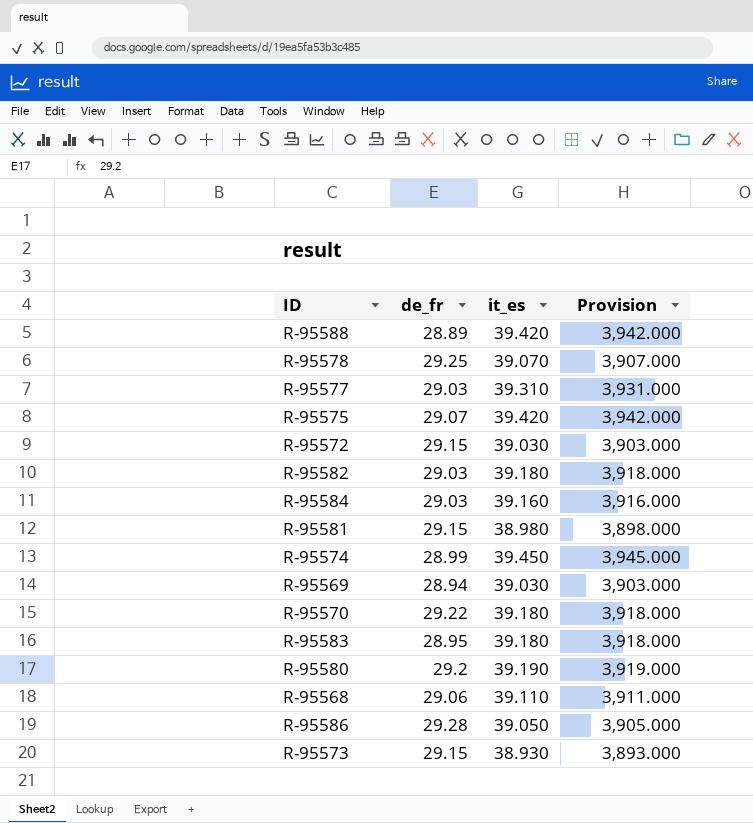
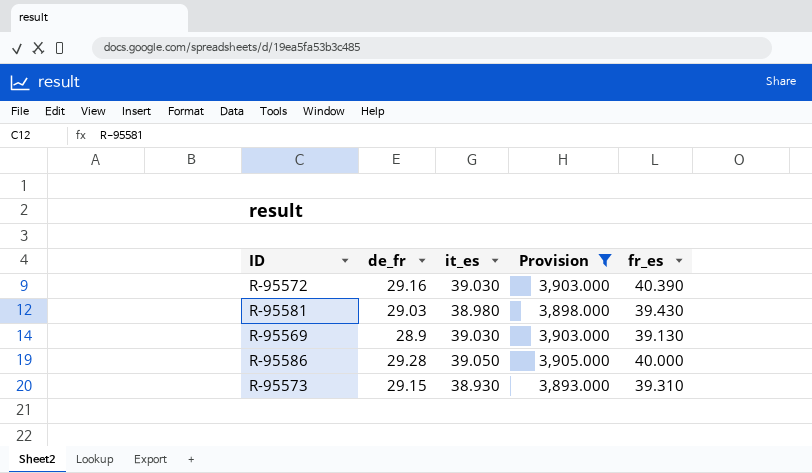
filter: none -> Provision <= 3,905.000
column fr_es | position: none -> 5
R-95572 | de_fr: 29.15 -> 29.16
R-95581 | de_fr: 29.15 -> 29.03
R-95569 | de_fr: 28.94 -> 28.9

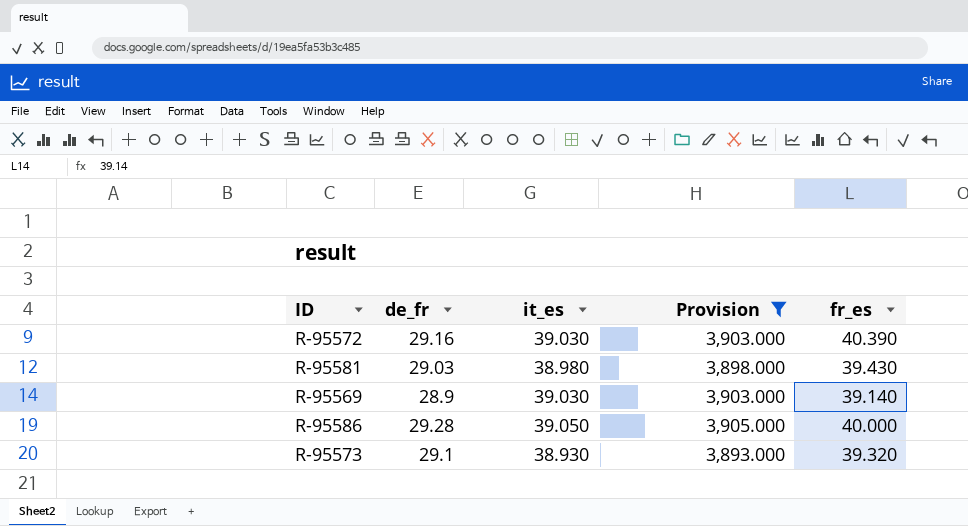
R-95569 | fr_es: 39.130 -> 39.140
R-95573 | de_fr: 29.15 -> 29.1
R-95573 | fr_es: 39.310 -> 39.320

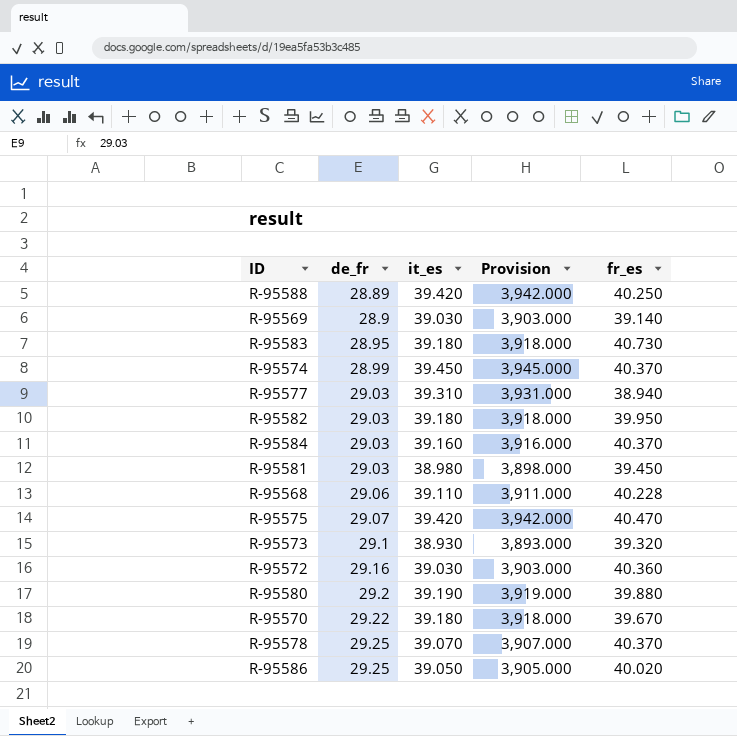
filter: Provision <= 3,905.000 -> none
row order: none -> de_fr ascending
R-95581 | fr_es: 39.430 -> 39.450
R-95572 | fr_es: 40.390 -> 40.360
R-95586 | de_fr: 29.28 -> 29.25
R-95586 | fr_es: 40.000 -> 40.020

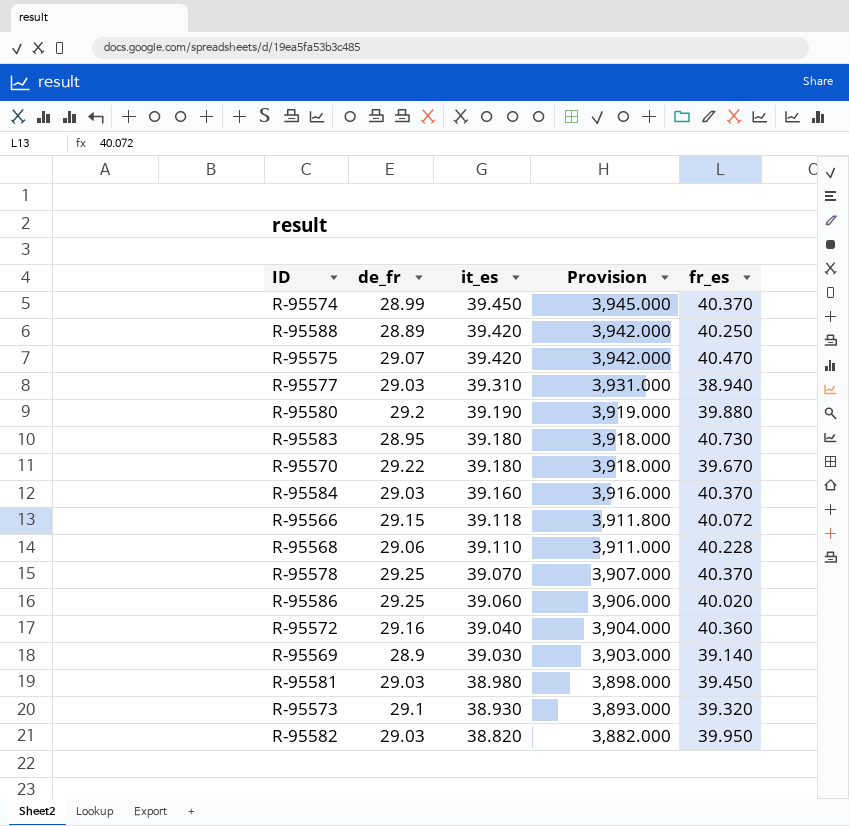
row order: de_fr ascending -> it_es descending
row R-95566: none -> 29.15 | 39.118 | 3,911.800 | 40.072
R-95586 | it_es: 39.050 -> 39.060
R-95586 | Provision: 3,905.000 -> 3,906.000
R-95572 | it_es: 39.030 -> 39.040
R-95572 | Provision: 3,903.000 -> 3,904.000
R-95582 | it_es: 39.180 -> 38.820
R-95582 | Provision: 3,918.000 -> 3,882.000

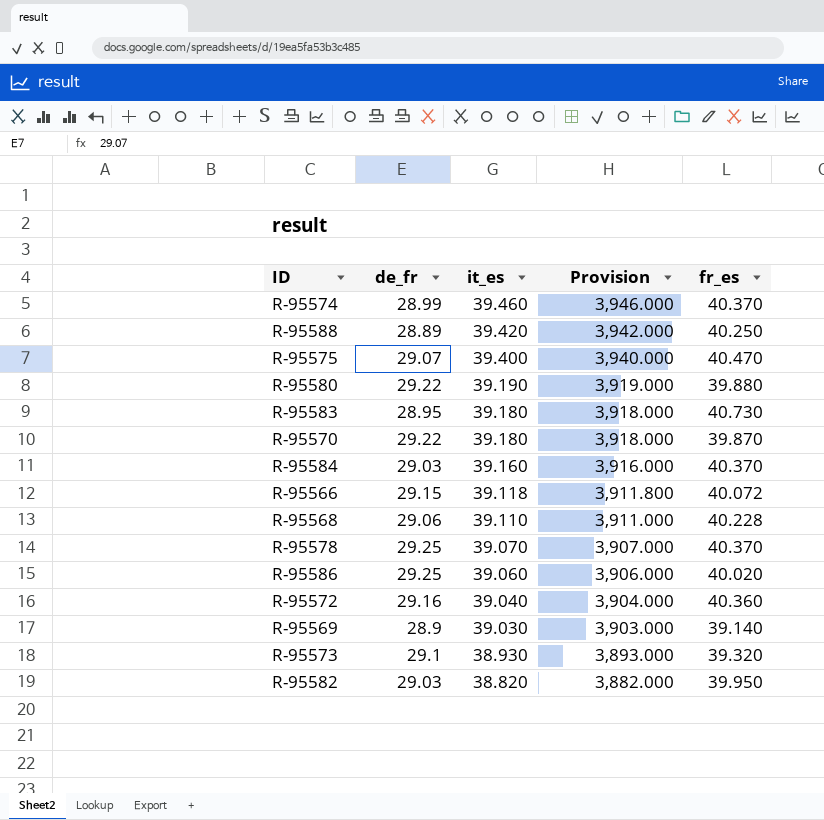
row R-95577: 29.03 | 39.310 | 3,931.000 | 38.940 -> none
row R-95581: 29.03 | 38.980 | 3,898.000 | 39.450 -> none
R-95574 | it_es: 39.450 -> 39.460
R-95574 | Provision: 3,945.000 -> 3,946.000
R-95575 | it_es: 39.420 -> 39.400
R-95575 | Provision: 3,942.000 -> 3,940.000
R-95580 | de_fr: 29.2 -> 29.22
R-95570 | fr_es: 39.670 -> 39.870

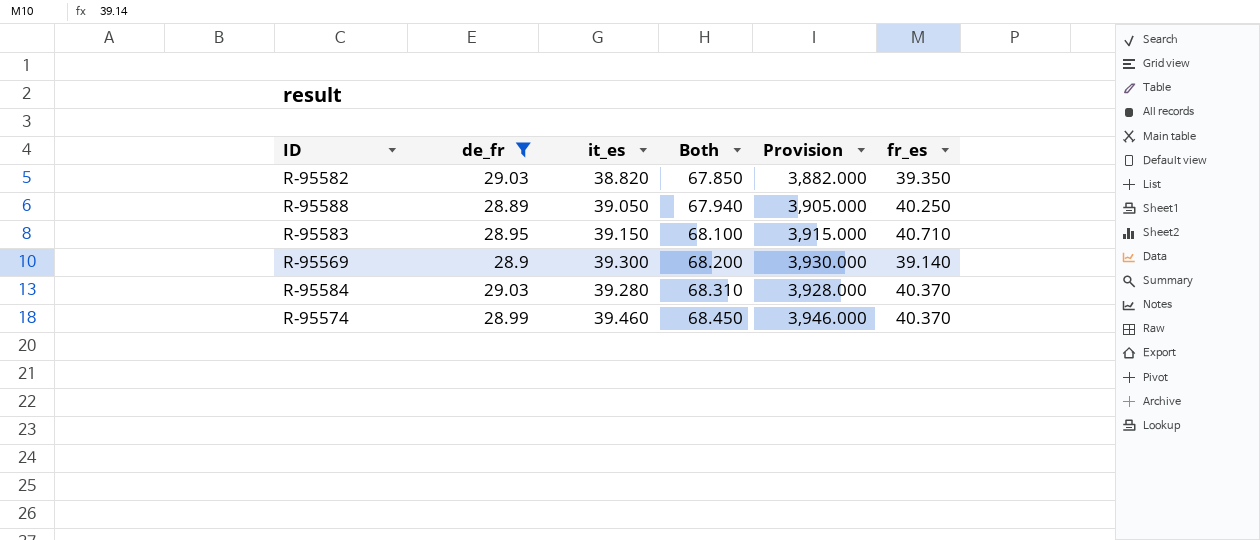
filter: none -> de_fr <= 29.03
row order: it_es descending -> Both ascending
column Both | formula: none -> [de_fr] + [it_es]
R-95582 | fr_es: 39.950 -> 39.350
R-95588 | it_es: 39.420 -> 39.050
R-95588 | Provision: 3,942.000 -> 3,905.000
R-95583 | it_es: 39.180 -> 39.150
R-95583 | Provision: 3,918.000 -> 3,915.000
R-95583 | fr_es: 40.730 -> 40.710
R-95569 | it_es: 39.030 -> 39.300
R-95569 | Provision: 3,903.000 -> 3,930.000
R-95584 | it_es: 39.160 -> 39.280
R-95584 | Provision: 3,916.000 -> 3,928.000

